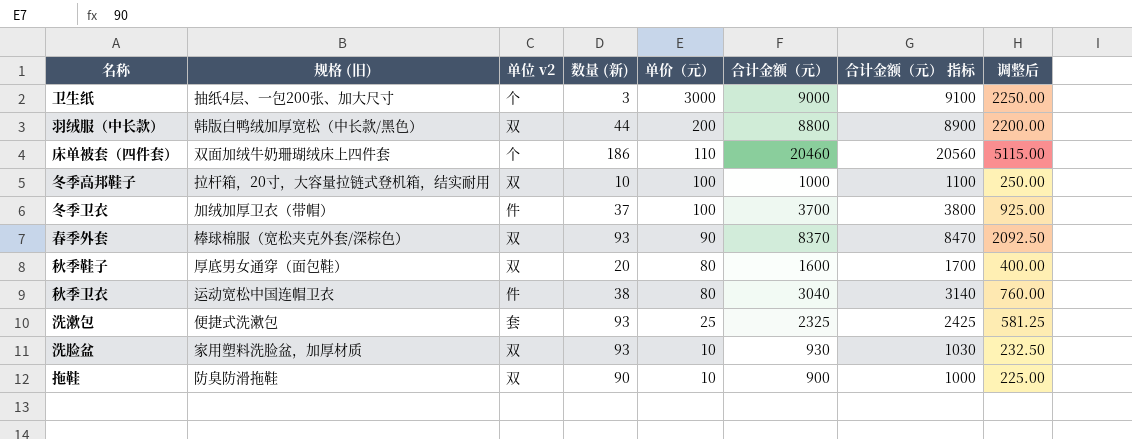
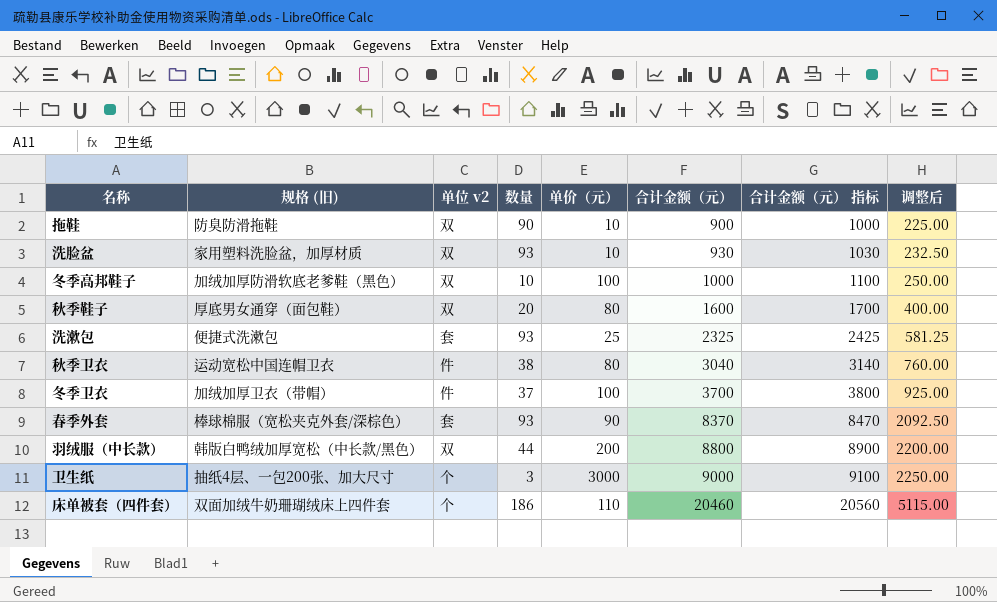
row order: 单价（元） descending -> 合计金额（元） ascending
column name: 数量 (新) -> 数量
冬季高邦鞋子 | 规格 (旧): 拉杆箱，20寸，大容量拉链式登机箱，结实耐用 -> 加绒加厚防滑软底老爹鞋（黑色）
春季外套 | 单位 v2: 双 -> 套

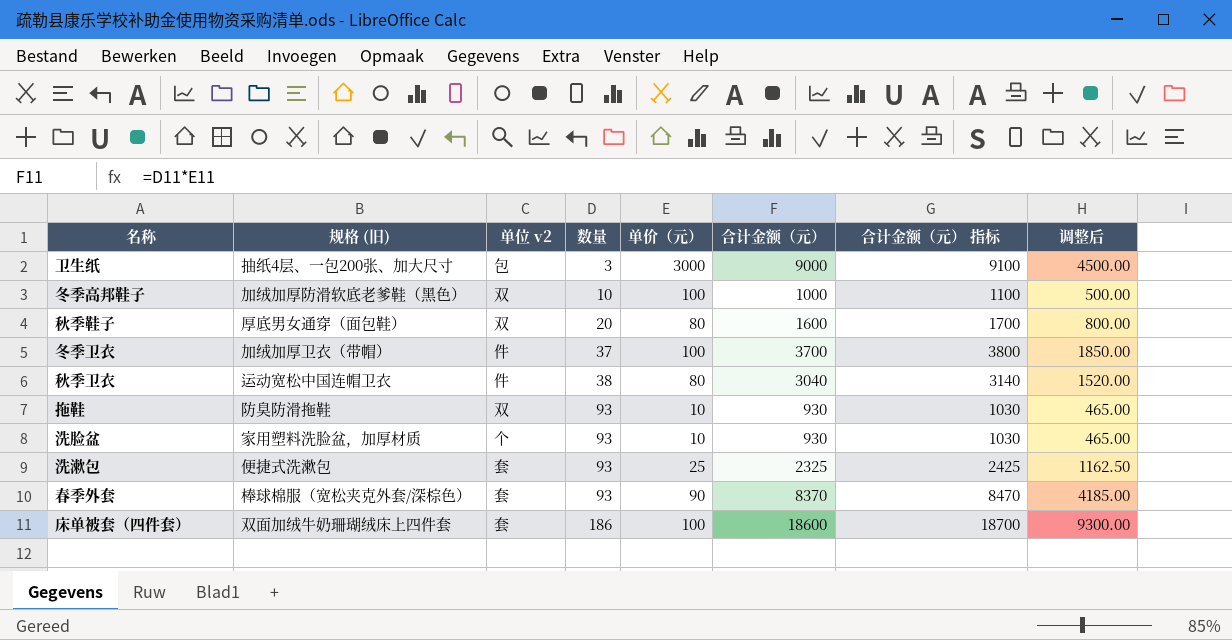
row order: 合计金额（元） ascending -> 数量 ascending
column 调整后 | formula: [合计金额（元）] * 0.25 -> [合计金额（元）] * 0.5
row 羽绒服（中长款）: 韩版白鸭绒加厚宽松（中长款/黑色） | 双 | 44 | 200 | 8800 | 8900 | 2200.00 -> none
卫生纸 | 单位 v2: 个 -> 包
拖鞋 | 数量: 90 -> 93
拖鞋 | 合计金额（元）: 900 -> 930
拖鞋 | 合计金额（元） 指标: 1000 -> 1030
洗脸盆 | 单位 v2: 双 -> 个
床单被套（四件套） | 单位 v2: 个 -> 套
床单被套（四件套） | 单价（元）: 110 -> 100
床单被套（四件套） | 合计金额（元）: 20460 -> 18600
床单被套（四件套） | 合计金额（元） 指标: 20560 -> 18700

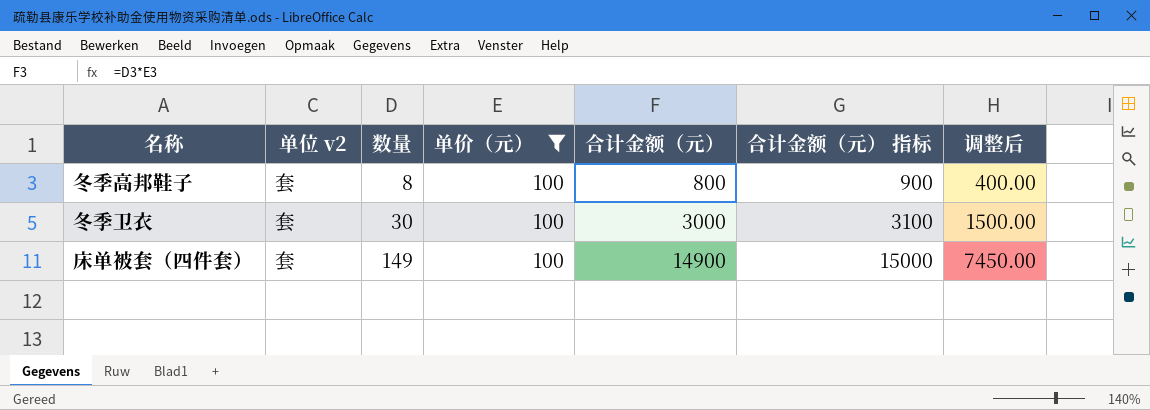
filter: none -> 单价（元） = 100
column 规格 (旧) | position: 2 -> none
冬季高邦鞋子 | 单位 v2: 双 -> 套
冬季高邦鞋子 | 数量: 10 -> 8
冬季高邦鞋子 | 合计金额（元）: 1000 -> 800
冬季高邦鞋子 | 合计金额（元） 指标: 1100 -> 900
冬季高邦鞋子 | 调整后: 500.00 -> 400.00
冬季卫衣 | 单位 v2: 件 -> 套
冬季卫衣 | 数量: 37 -> 30
冬季卫衣 | 合计金额（元）: 3700 -> 3000
冬季卫衣 | 合计金额（元） 指标: 3800 -> 3100
冬季卫衣 | 调整后: 1850.00 -> 1500.00
床单被套（四件套） | 数量: 186 -> 149
床单被套（四件套） | 合计金额（元）: 18600 -> 14900
床单被套（四件套） | 合计金额（元） 指标: 18700 -> 15000
床单被套（四件套） | 调整后: 9300.00 -> 7450.00

